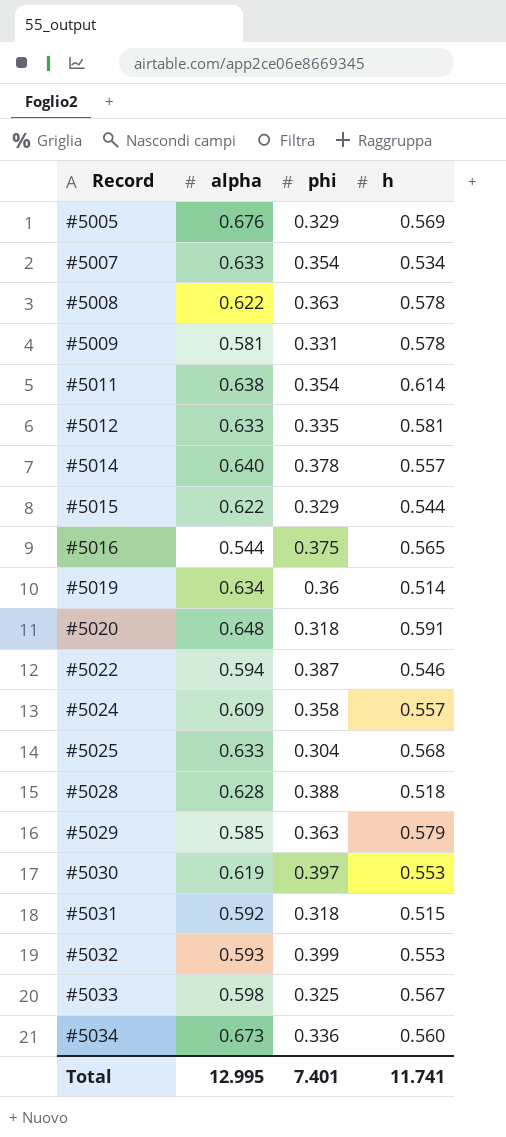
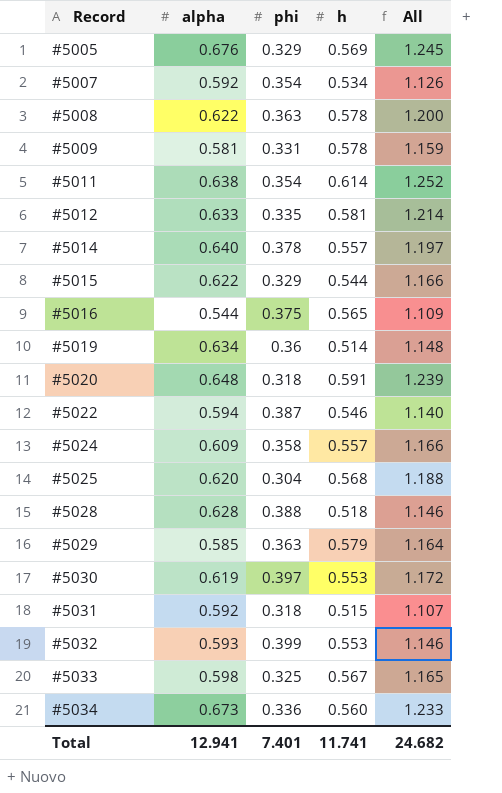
column All | formula: none -> [alpha] + [h]
#5007 | alpha: 0.633 -> 0.592
#5025 | alpha: 0.633 -> 0.620
Total | alpha: 12.995 -> 12.941

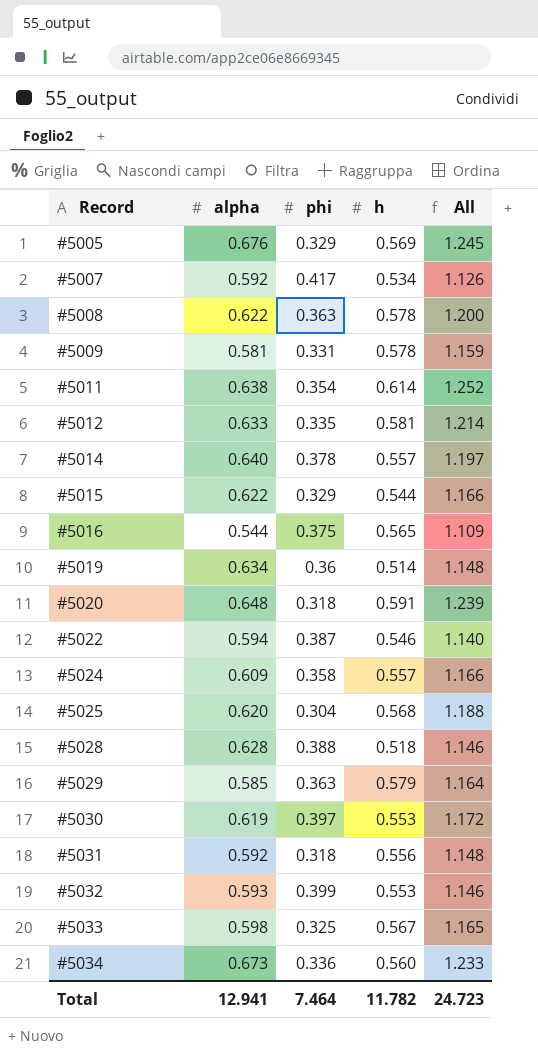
#5007 | phi: 0.354 -> 0.417
#5031 | h: 0.515 -> 0.556
#5031 | All: 1.107 -> 1.148
Total | phi: 7.401 -> 7.464
Total | h: 11.741 -> 11.782
Total | All: 24.682 -> 24.723

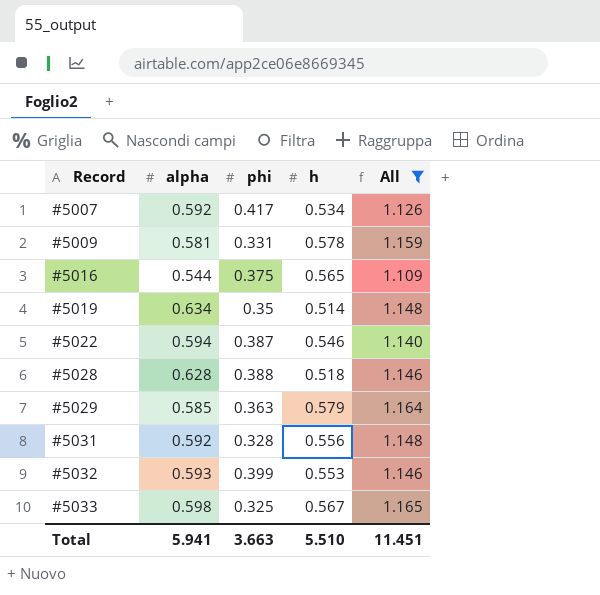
filter: none -> All <= 1.165
#5019 | phi: 0.36 -> 0.35
#5031 | phi: 0.318 -> 0.328
Total | alpha: 12.941 -> 5.941
Total | phi: 7.464 -> 3.663
Total | h: 11.782 -> 5.510
Total | All: 24.723 -> 11.451

